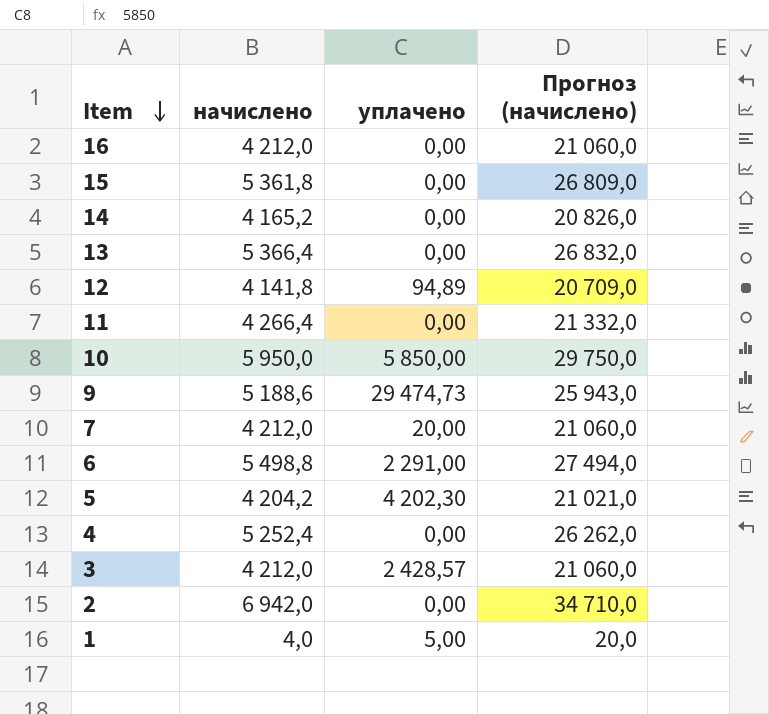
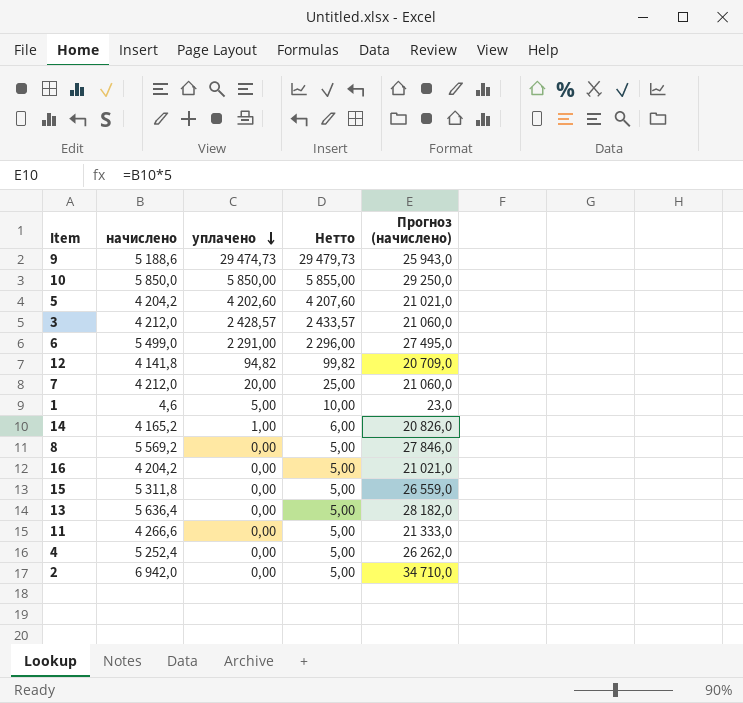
row order: Item descending -> уплачено descending
column Нетто | formula: none -> [уплачено] + 5
10 | начислено: 5 950,0 -> 5 850,0
10 | Прогноз (начислено): 29 750,0 -> 29 250,0
5 | уплачено: 4 202,30 -> 4 202,60
6 | начислено: 5 498,8 -> 5 499,0
6 | Прогноз (начислено): 27 494,0 -> 27 495,0
12 | уплачено: 94,89 -> 94,82
1 | начислено: 4,0 -> 4,6
1 | Прогноз (начислено): 20,0 -> 23,0
14 | уплачено: 0,00 -> 1,00
row 8: none -> 5 569,2 | 0,00 | 5,00 | 27 846,0
16 | начислено: 4 212,0 -> 4 204,2
16 | Прогноз (начислено): 21 060,0 -> 21 021,0
15 | начислено: 5 361,8 -> 5 311,8
15 | Прогноз (начислено): 26 809,0 -> 26 559,0
13 | начислено: 5 366,4 -> 5 636,4
13 | Прогноз (начислено): 26 832,0 -> 28 182,0
11 | начислено: 4 266,4 -> 4 266,6
11 | Прогноз (начислено): 21 332,0 -> 21 333,0

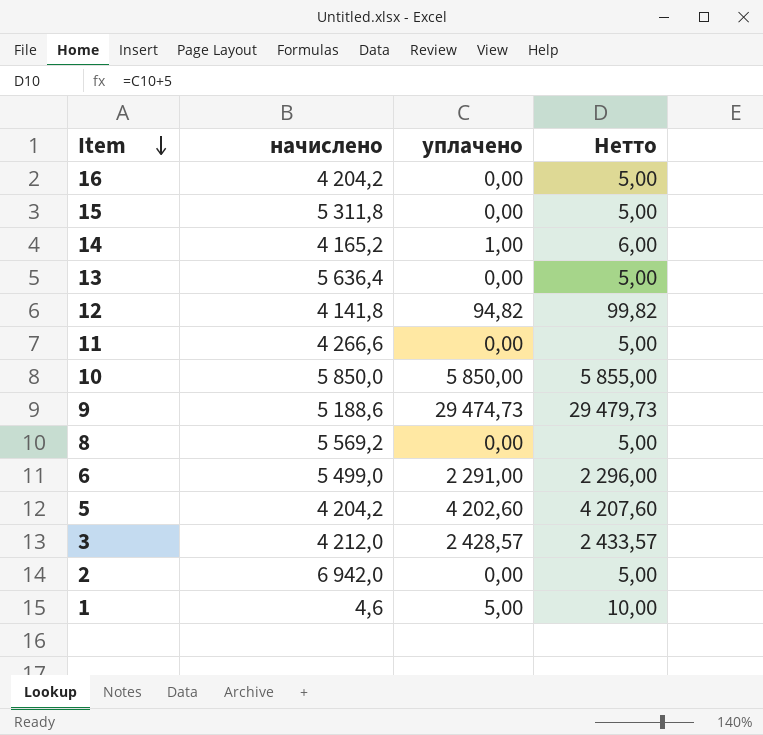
row order: уплачено descending -> Item descending
column Прогноз (начислено) | formula: [начислено] * 5 -> none
row 7: 4 212,0 | 20,00 | 25,00 | 21 060,0 -> none
row 4: 5 252,4 | 0,00 | 5,00 | 26 262,0 -> none

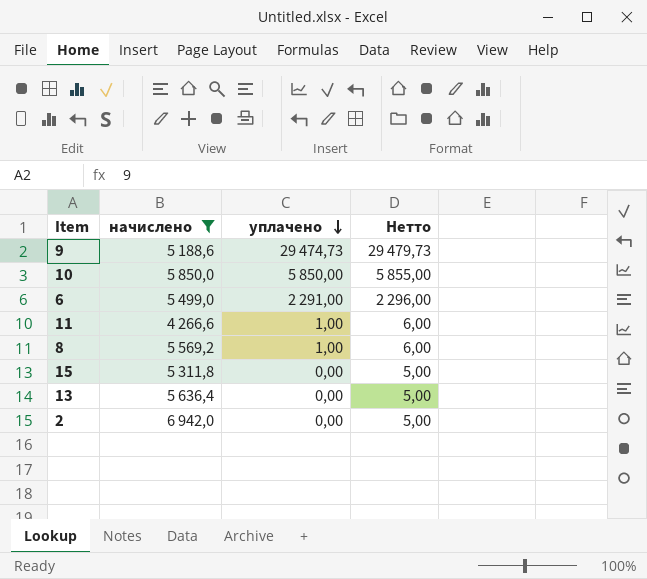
filter: none -> начислено >= 4 266,6
row order: Item descending -> уплачено descending
11 | уплачено: 0,00 -> 1,00
11 | Нетто: 5,00 -> 6,00
8 | уплачено: 0,00 -> 1,00
8 | Нетто: 5,00 -> 6,00

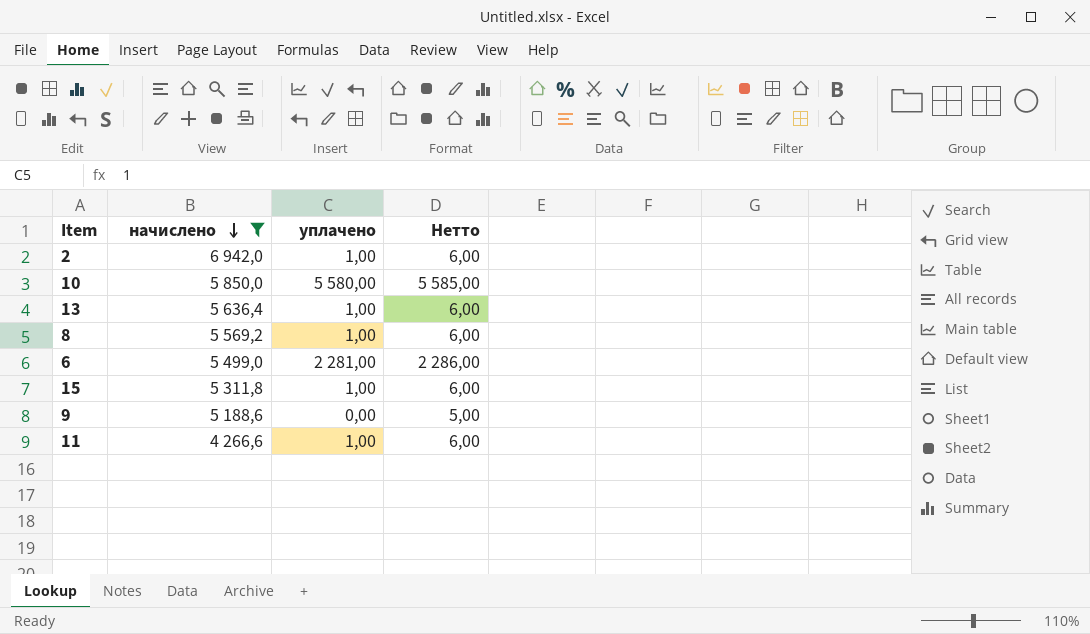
row order: уплачено descending -> начислено descending
2 | уплачено: 0,00 -> 1,00
2 | Нетто: 5,00 -> 6,00
10 | уплачено: 5 850,00 -> 5 580,00
10 | Нетто: 5 855,00 -> 5 585,00
13 | уплачено: 0,00 -> 1,00
13 | Нетто: 5,00 -> 6,00
6 | уплачено: 2 291,00 -> 2 281,00
6 | Нетто: 2 296,00 -> 2 286,00
15 | уплачено: 0,00 -> 1,00
15 | Нетто: 5,00 -> 6,00
9 | уплачено: 29 474,73 -> 0,00
9 | Нетто: 29 479,73 -> 5,00

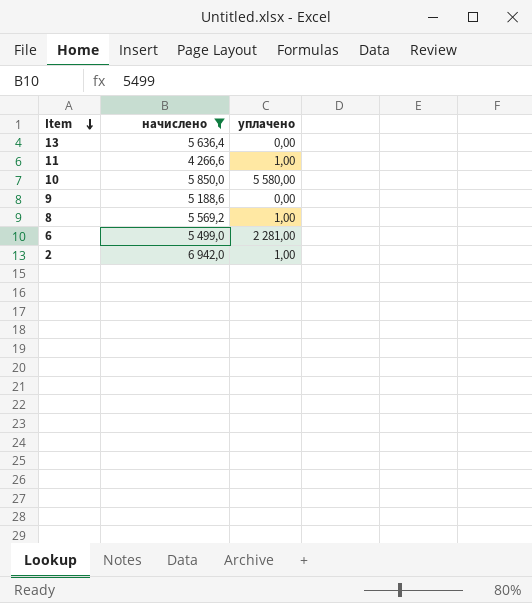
row order: начислено descending -> Item descending
column Нетто | formula: [уплачено] + 5 -> none
row 15: 5 311,8 | 1,00 | 6,00 -> none
13 | уплачено: 1,00 -> 0,00

